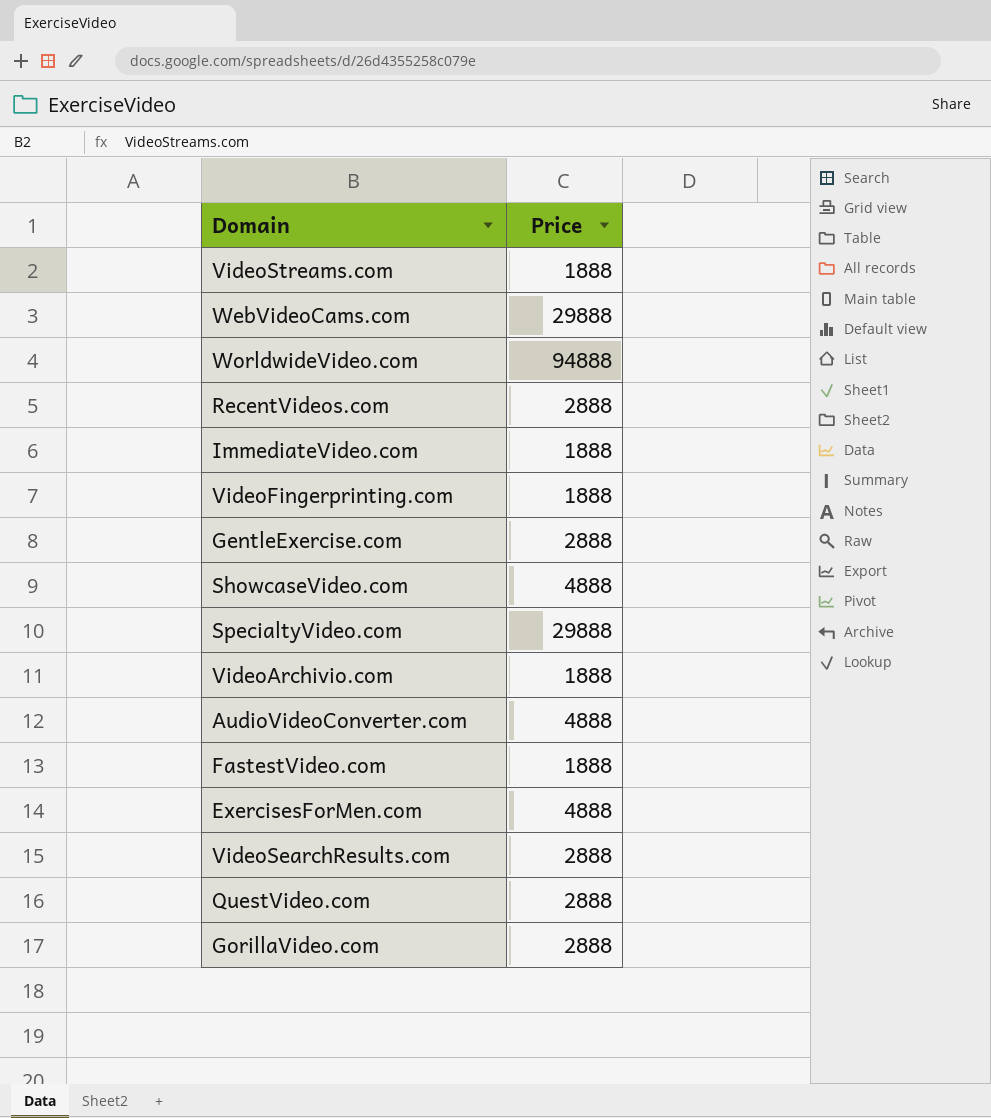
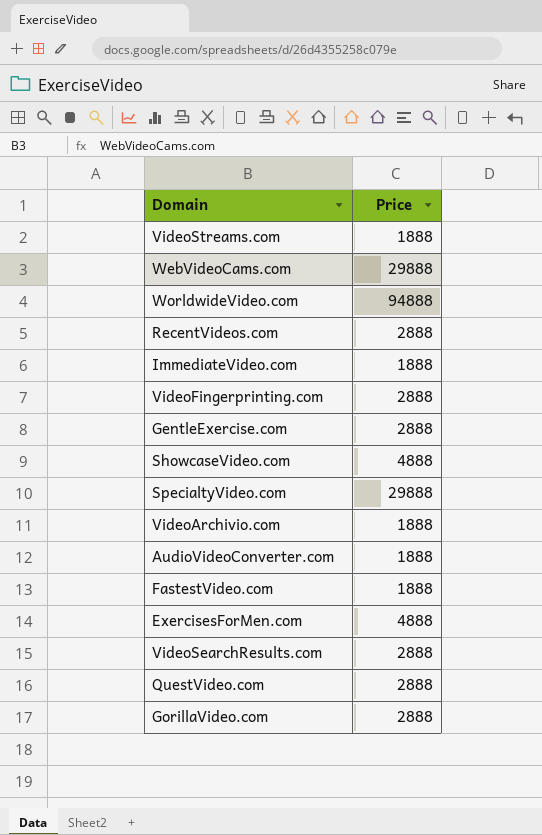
VideoFingerprinting.com | Price: 1888 -> 2888
AudioVideoConverter.com | Price: 4888 -> 1888

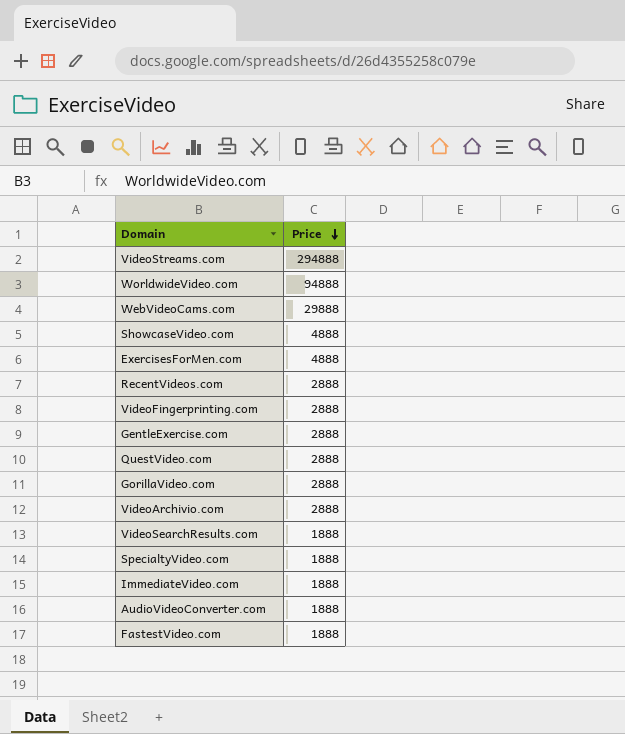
row order: none -> Price descending
VideoStreams.com | Price: 1888 -> 294888
VideoArchivio.com | Price: 1888 -> 2888
VideoSearchResults.com | Price: 2888 -> 1888
SpecialtyVideo.com | Price: 29888 -> 1888

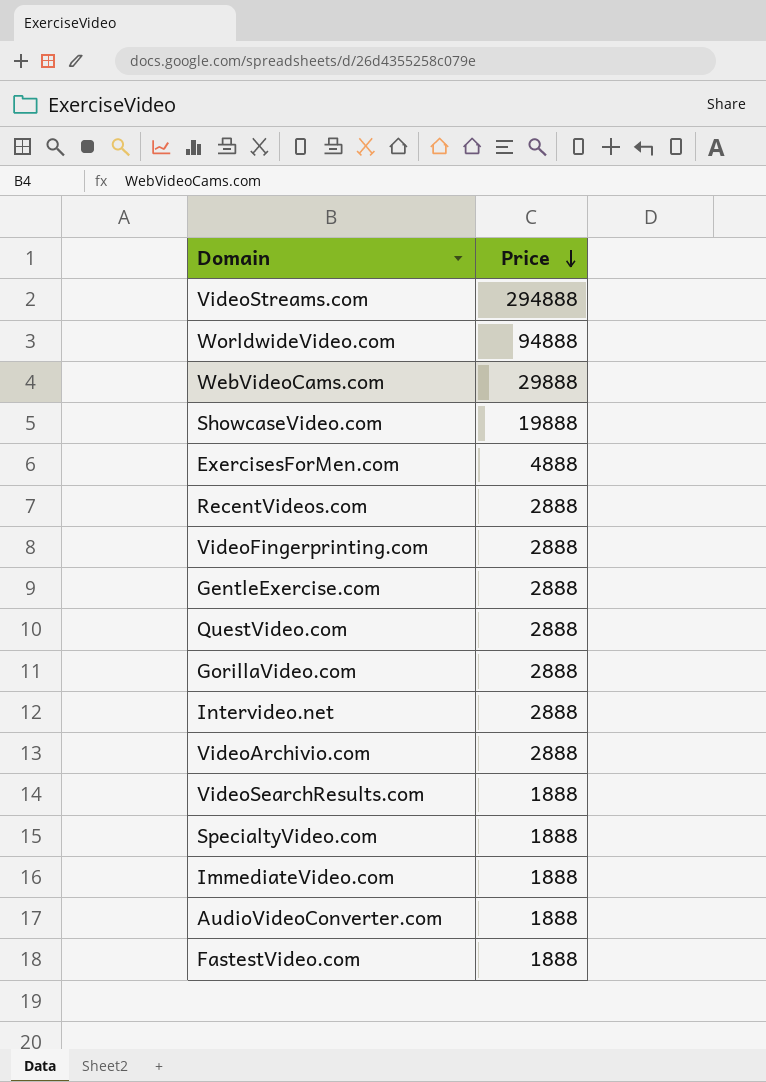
ShowcaseVideo.com | Price: 4888 -> 19888
row Intervideo.net: none -> 2888

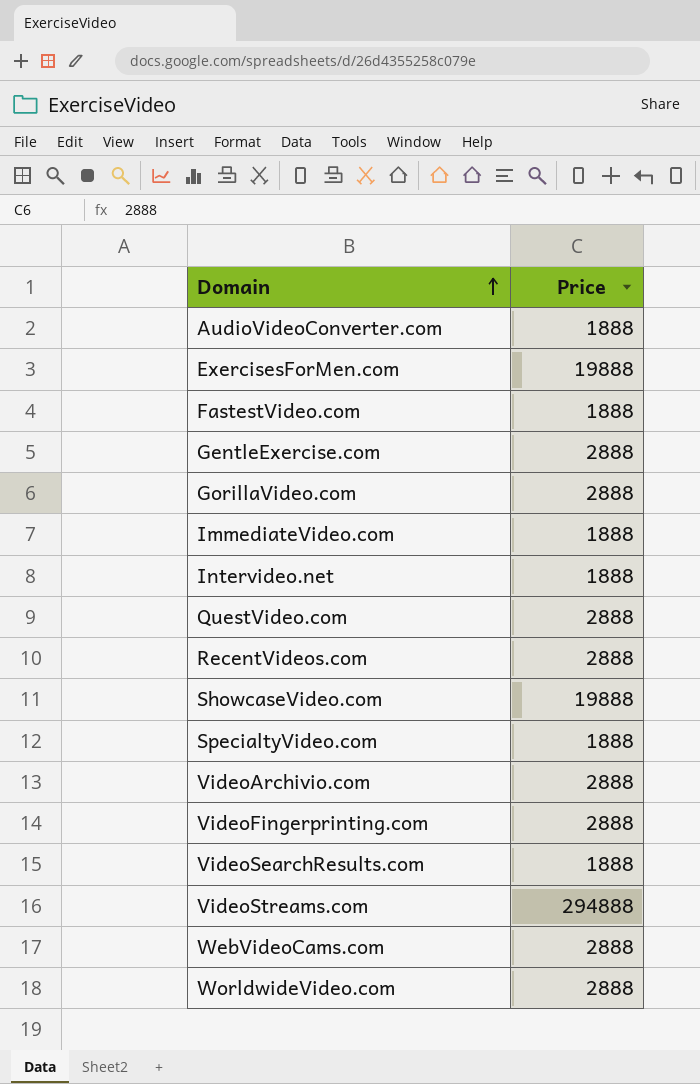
row order: Price descending -> Domain ascending
ExercisesForMen.com | Price: 4888 -> 19888
Intervideo.net | Price: 2888 -> 1888
WebVideoCams.com | Price: 29888 -> 2888
WorldwideVideo.com | Price: 94888 -> 2888

